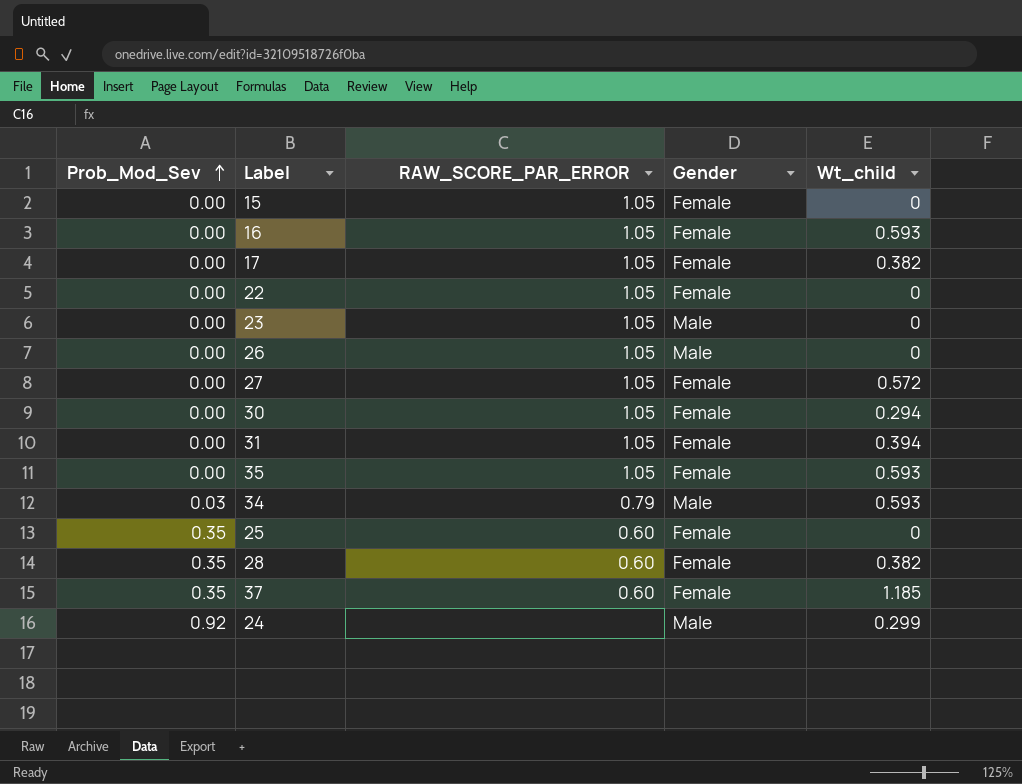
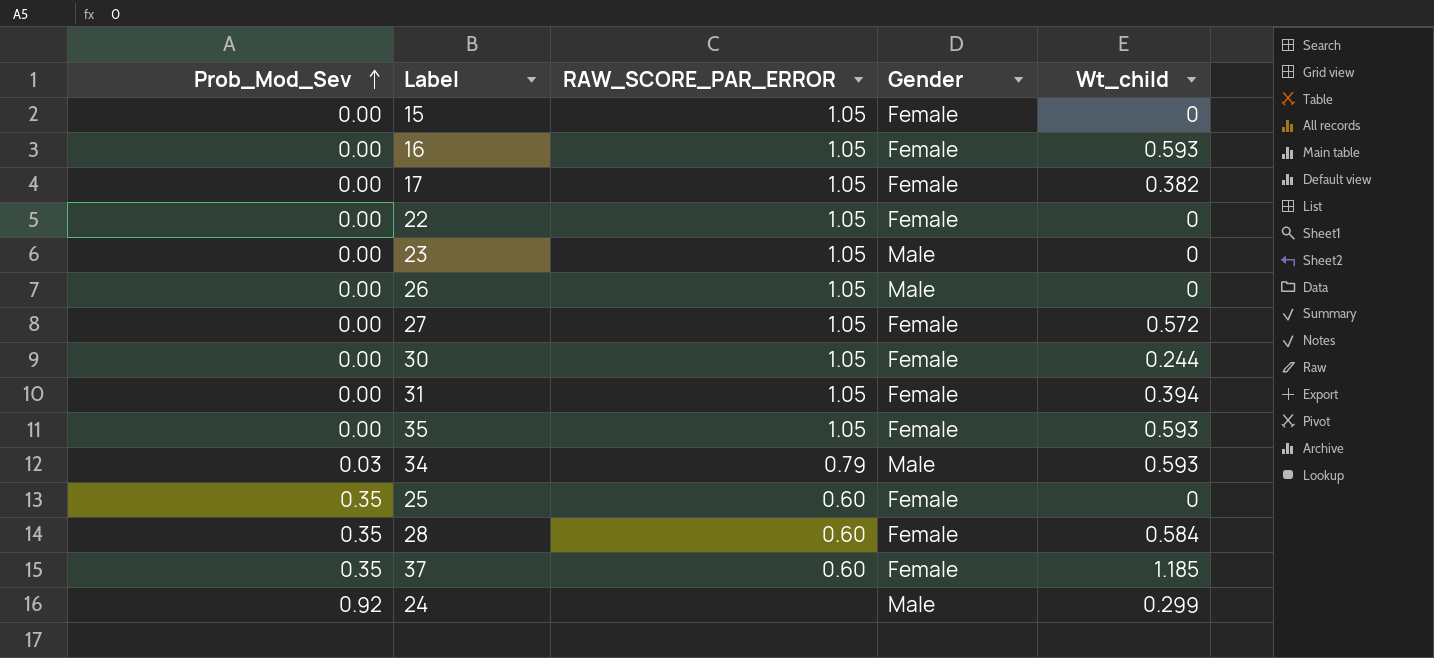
30 | Wt_child: 0.294 -> 0.244
28 | Wt_child: 0.382 -> 0.584

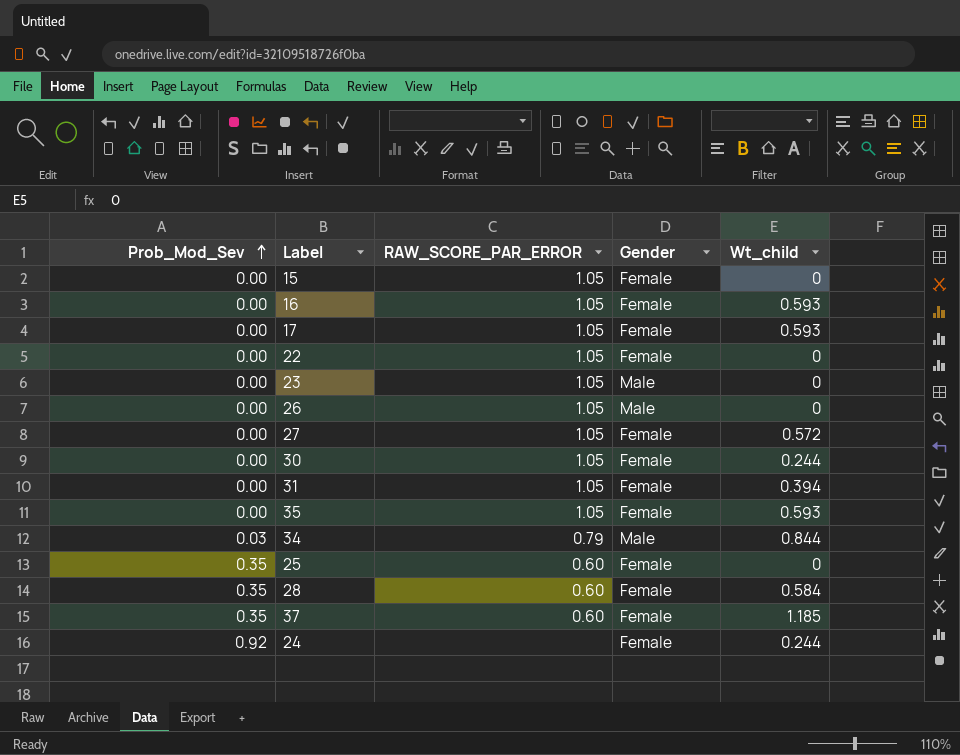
17 | Wt_child: 0.382 -> 0.593
34 | Wt_child: 0.593 -> 0.844
24 | Gender: Male -> Female
24 | Wt_child: 0.299 -> 0.244

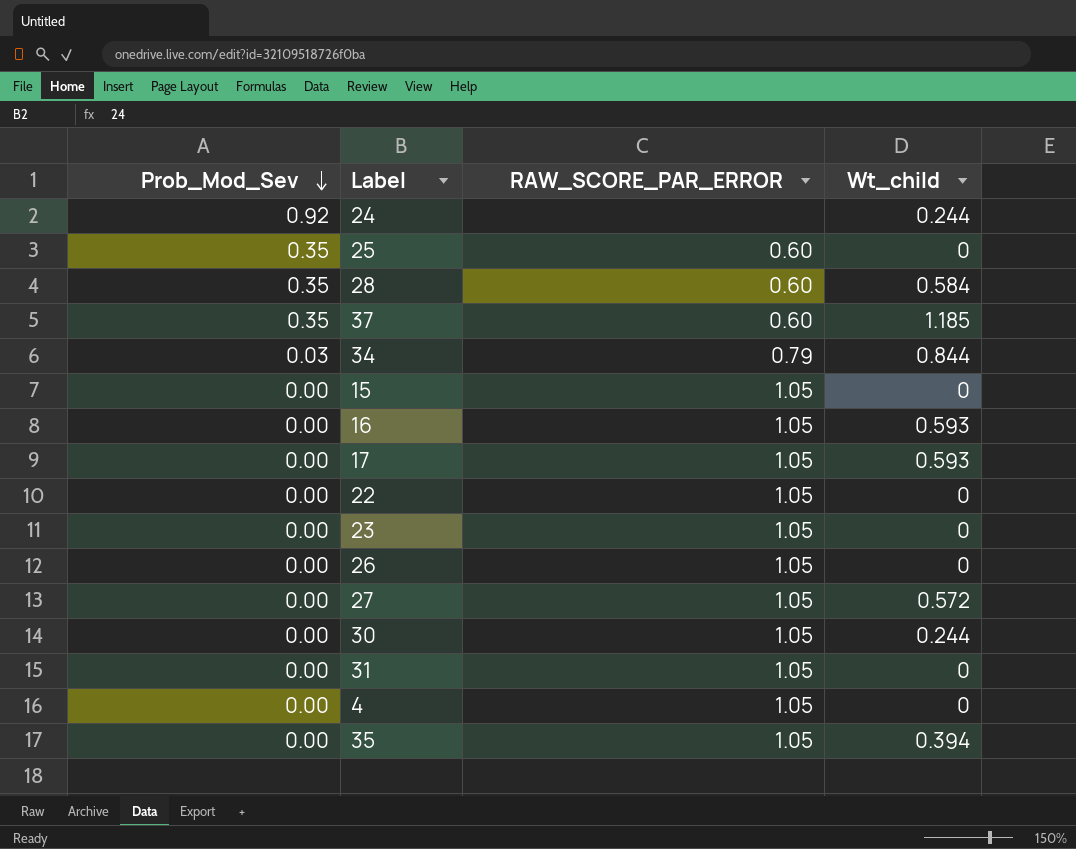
row order: Prob_Mod_Sev ascending -> Prob_Mod_Sev descending
column Gender | position: 4 -> none
31 | Wt_child: 0.394 -> 0
row 4: none -> 0.00 | 1.05 | 0
35 | Wt_child: 0.593 -> 0.394

